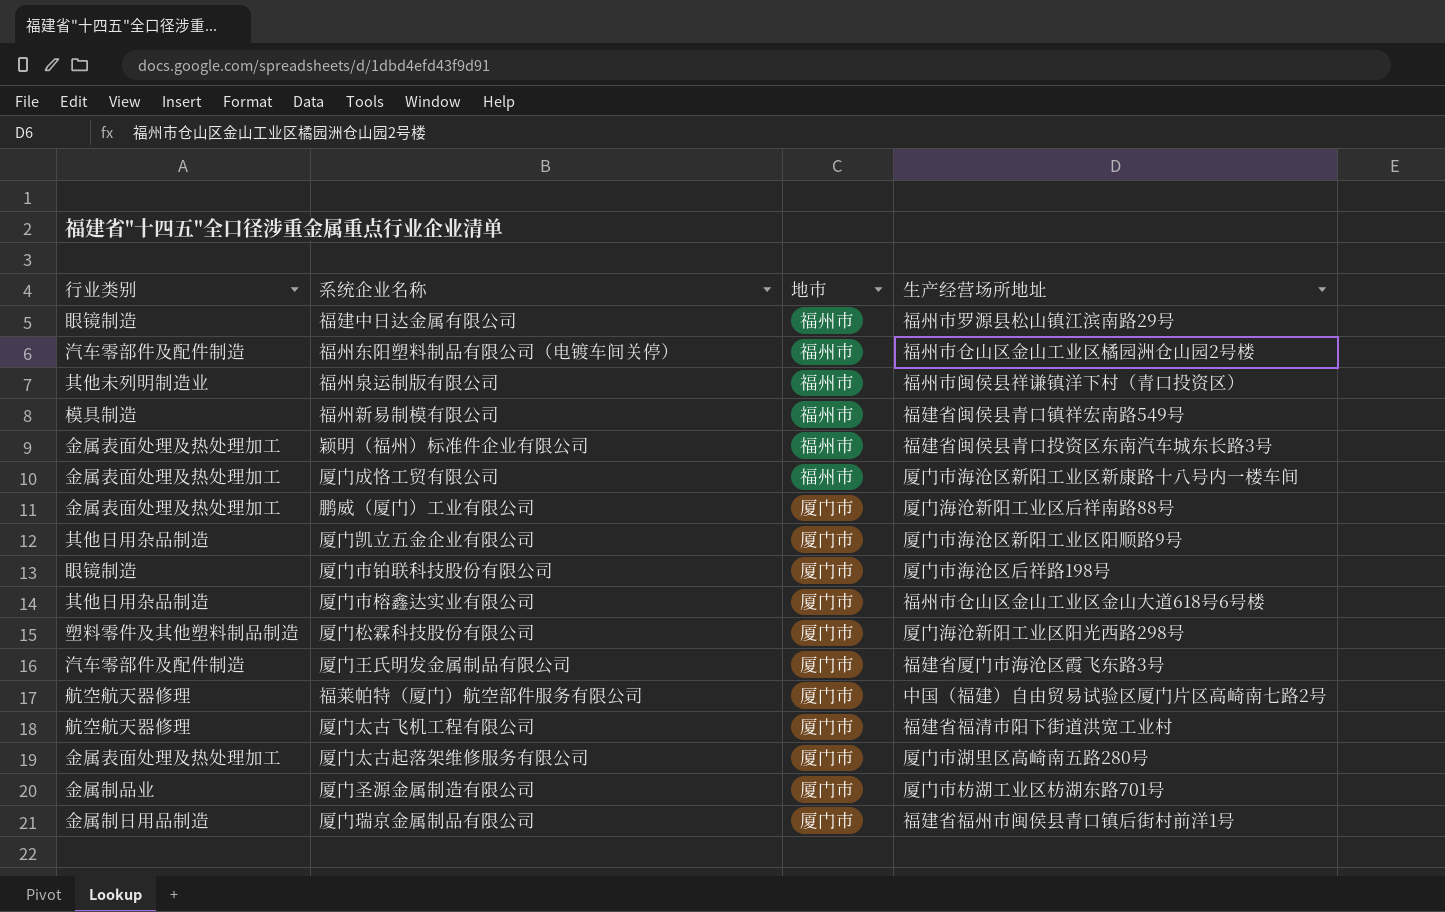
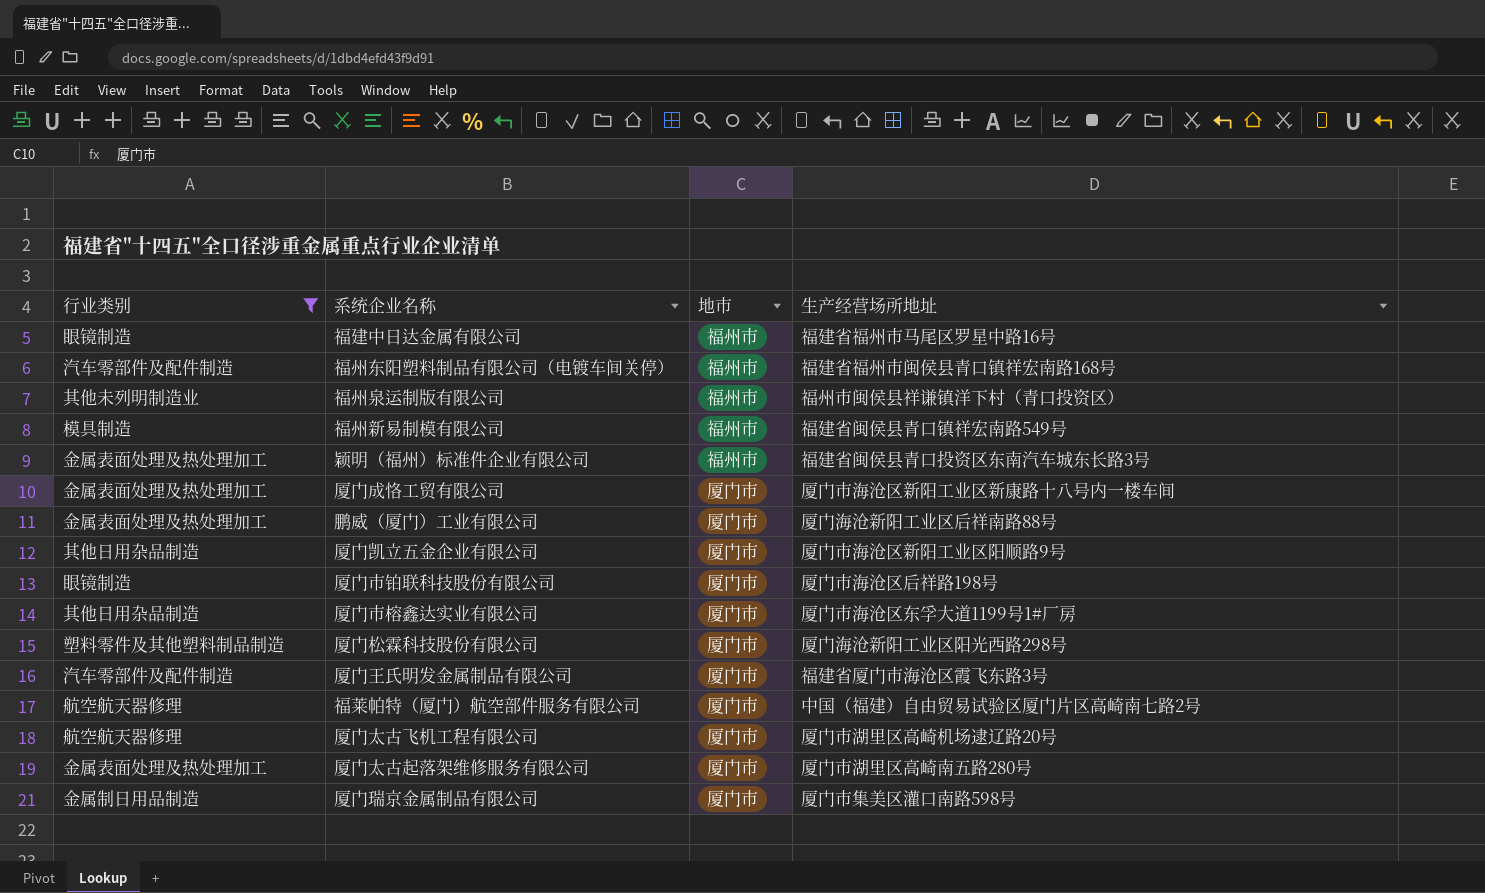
filter: none -> 行业类别 != 金属制品业
福建中日达金属有限公司 | 生产经营场所地址: 福州市罗源县松山镇江滨南路29号 -> 福建省福州市马尾区罗星中路16号
福州东阳塑料制品有限公司（电镀车间关停） | 生产经营场所地址: 福州市仓山区金山工业区橘园洲仓山园2号楼 -> 福建省福州市闽侯县青口镇祥宏南路168号
厦门成恪工贸有限公司 | 地市: 福州市 -> 厦门市
厦门市榕鑫达实业有限公司 | 生产经营场所地址: 福州市仓山区金山工业区金山大道618号6号楼 -> 厦门市海沧区东孚大道1199号1#厂房
厦门太古飞机工程有限公司 | 生产经营场所地址: 福建省福清市阳下街道洪宽工业村 -> 厦门市湖里区高崎机场逮辽路20号
厦门瑞京金属制品有限公司 | 生产经营场所地址: 福建省福州市闽侯县青口镇后街村前洋1号 -> 厦门市集美区灌口南路598号

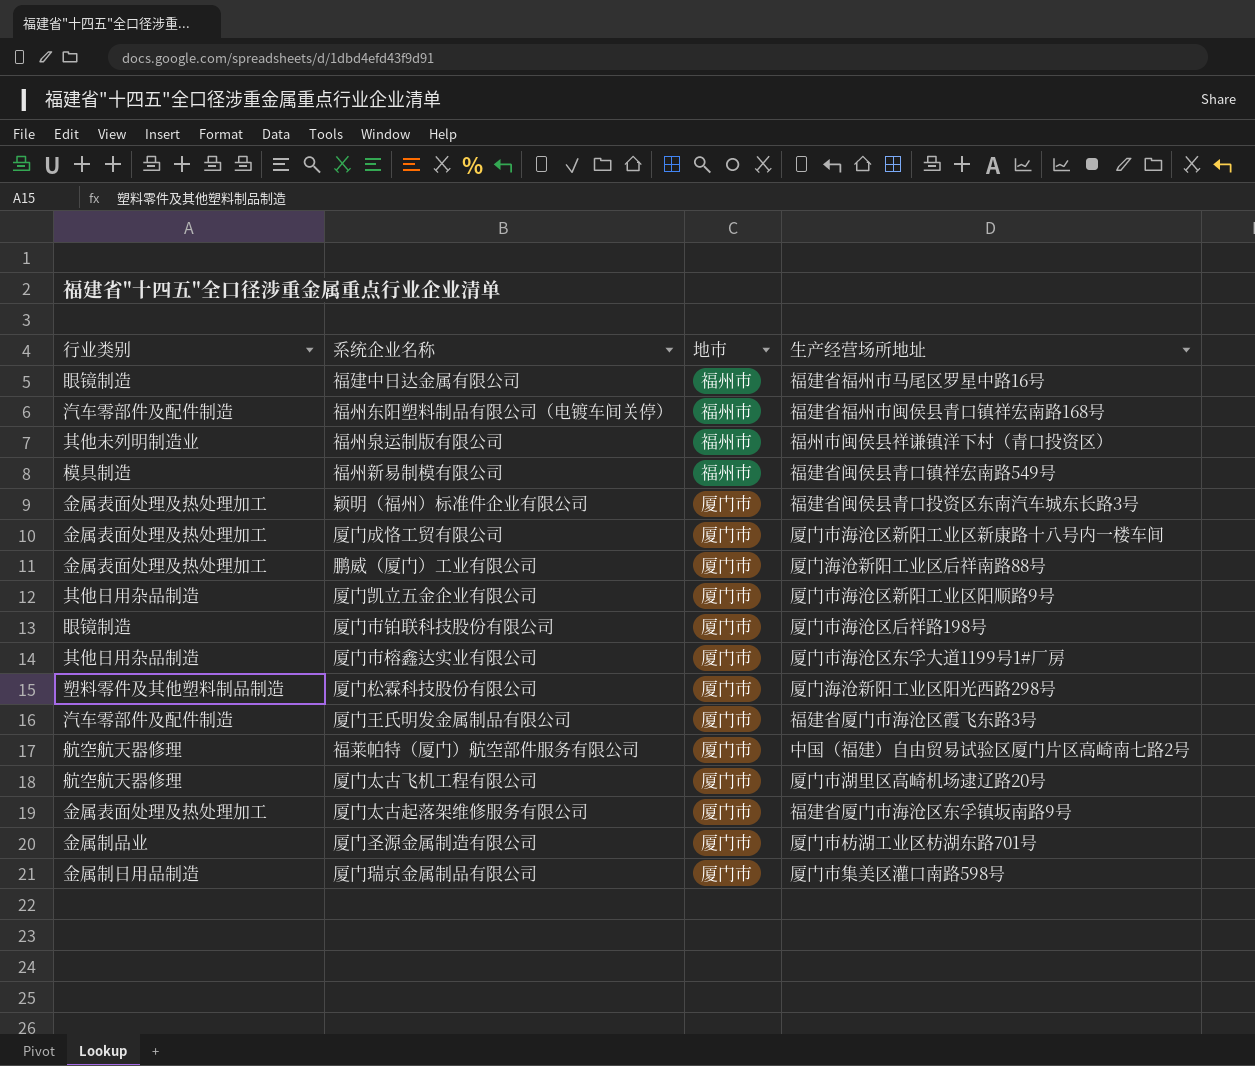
filter: 行业类别 != 金属制品业 -> none
颖明（福州）标准件企业有限公司 | 地市: 福州市 -> 厦门市
厦门太古起落架维修服务有限公司 | 生产经营场所地址: 厦门市湖里区高崎南五路280号 -> 福建省厦门市海沧区东孚镇坂南路9号

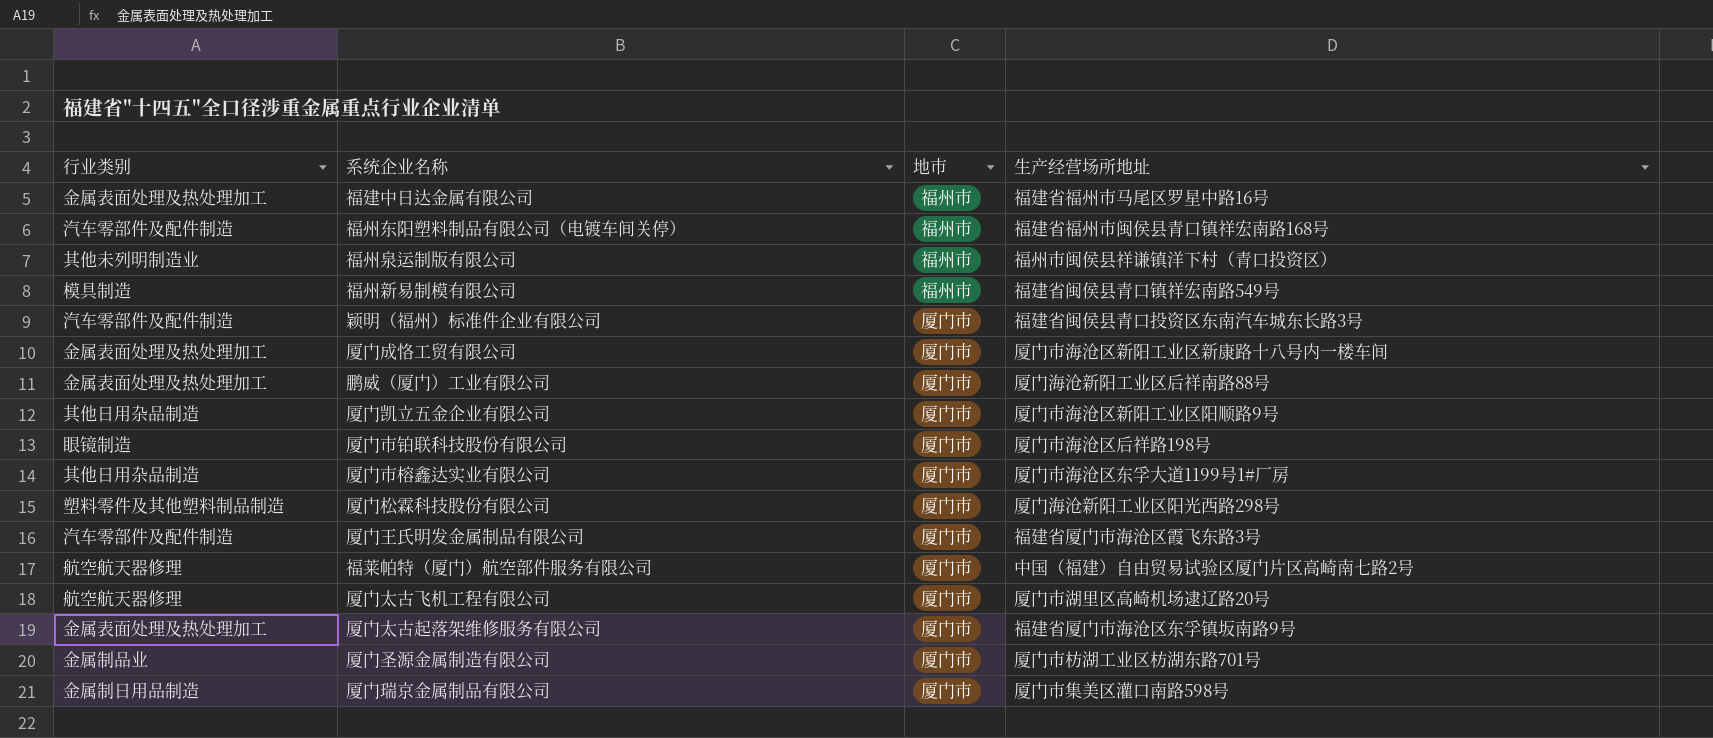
福建中日达金属有限公司 | 行业类别: 眼镜制造 -> 金属表面处理及热处理加工
颖明（福州）标准件企业有限公司 | 行业类别: 金属表面处理及热处理加工 -> 汽车零部件及配件制造

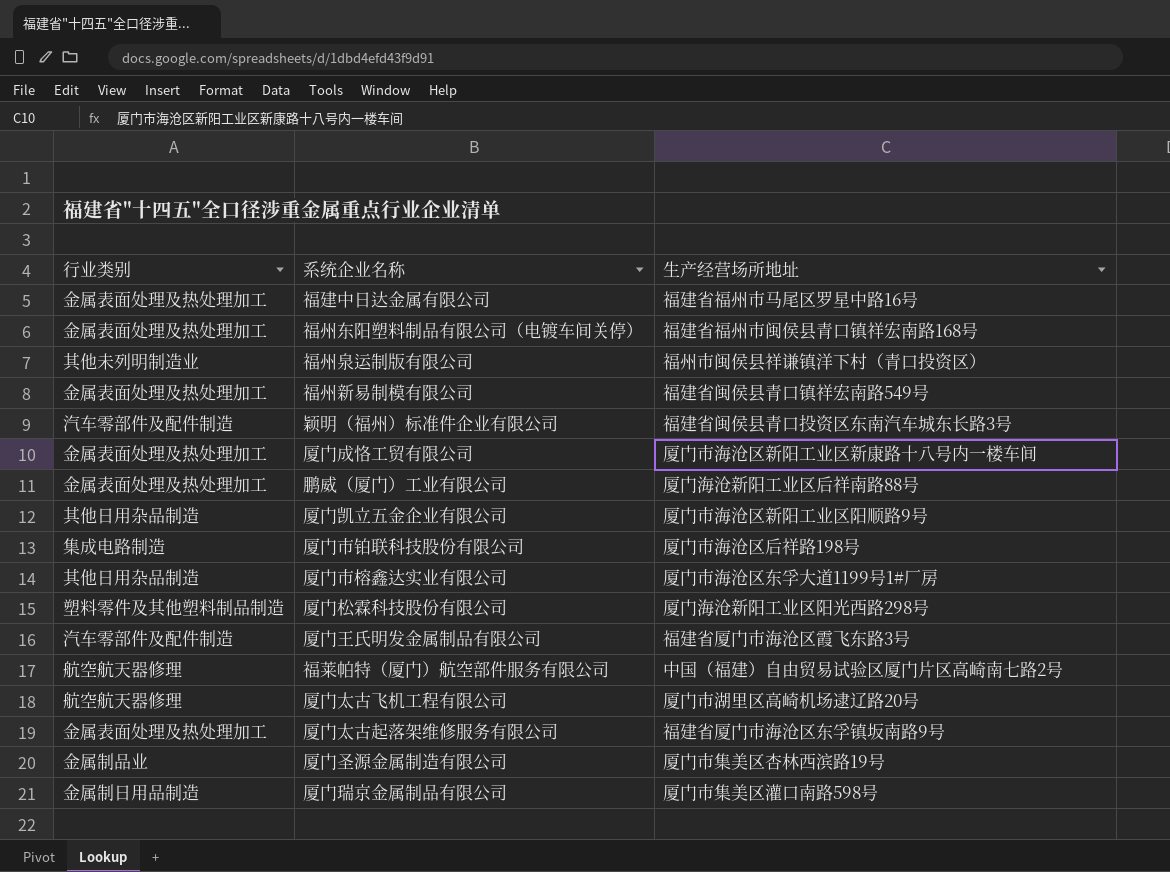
column 地市 | position: 3 -> none
福州东阳塑料制品有限公司（电镀车间关停） | 行业类别: 汽车零部件及配件制造 -> 金属表面处理及热处理加工
福州新易制模有限公司 | 行业类别: 模具制造 -> 金属表面处理及热处理加工
厦门市铂联科技股份有限公司 | 行业类别: 眼镜制造 -> 集成电路制造
厦门圣源金属制造有限公司 | 生产经营场所地址: 厦门市枋湖工业区枋湖东路701号 -> 厦门市集美区杏林西滨路19号

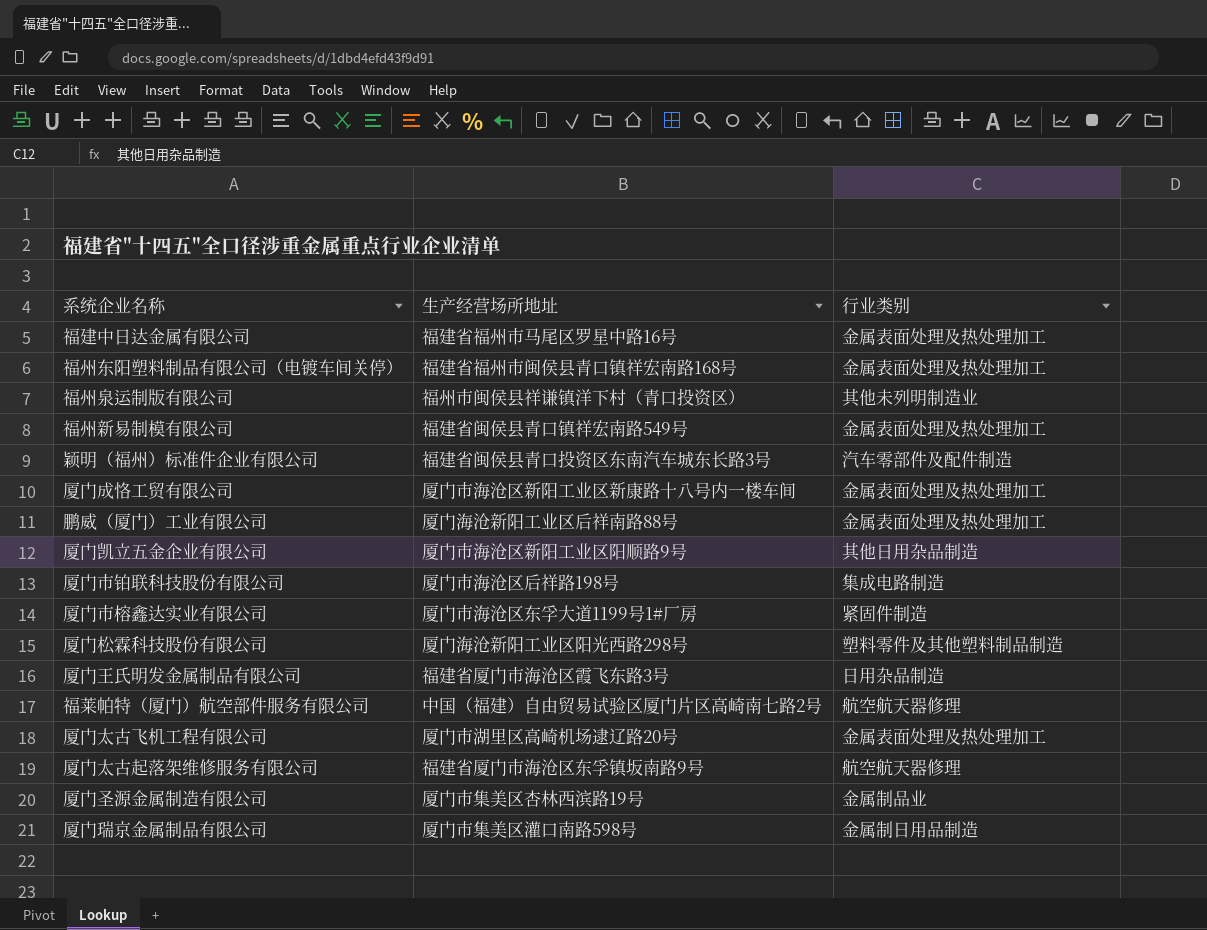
column 行业类别 | position: 1 -> 3
厦门市榕鑫达实业有限公司 | 行业类别: 其他日用杂品制造 -> 紧固件制造
厦门王氏明发金属制品有限公司 | 行业类别: 汽车零部件及配件制造 -> 日用杂品制造
厦门太古飞机工程有限公司 | 行业类别: 航空航天器修理 -> 金属表面处理及热处理加工
厦门太古起落架维修服务有限公司 | 行业类别: 金属表面处理及热处理加工 -> 航空航天器修理

